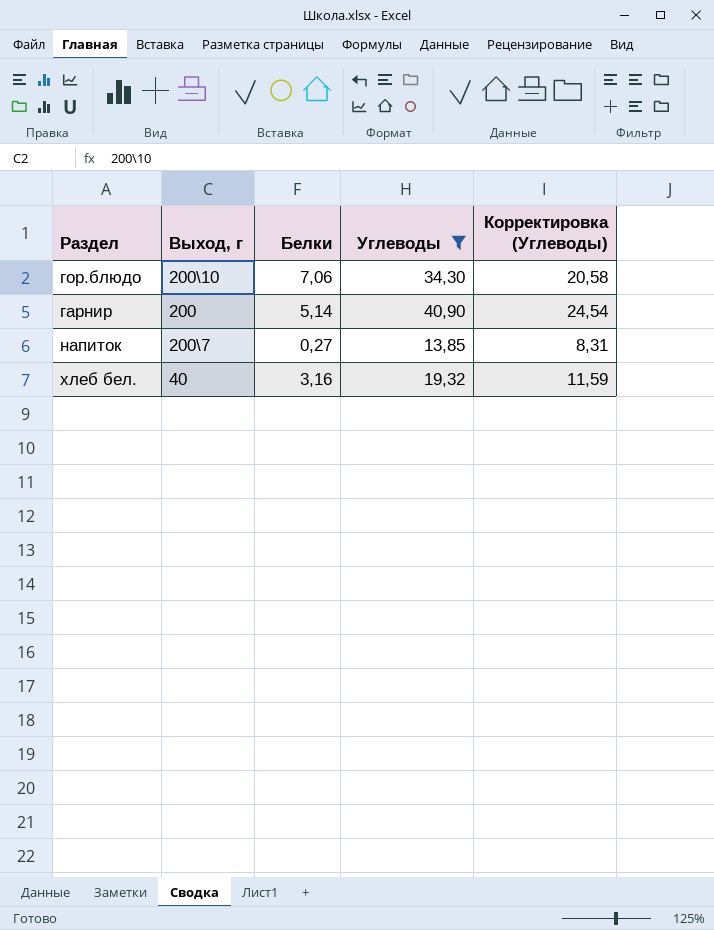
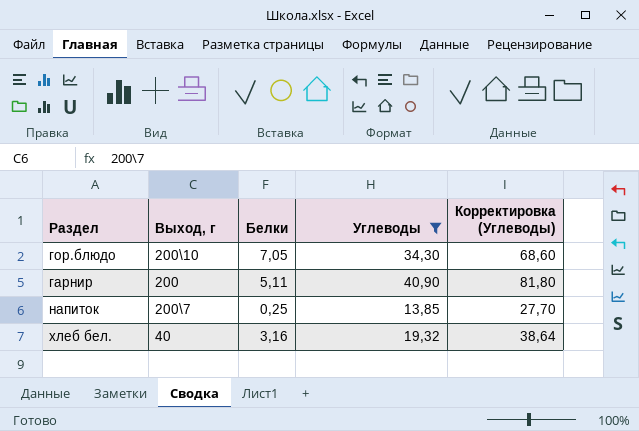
column Корректировка (Углеводы) | formula: [Углеводы] * 0,6 -> [Углеводы] * 2
гор.блюдо | Белки: 7,06 -> 7,05
гарнир | Белки: 5,14 -> 5,11
напиток | Белки: 0,27 -> 0,25

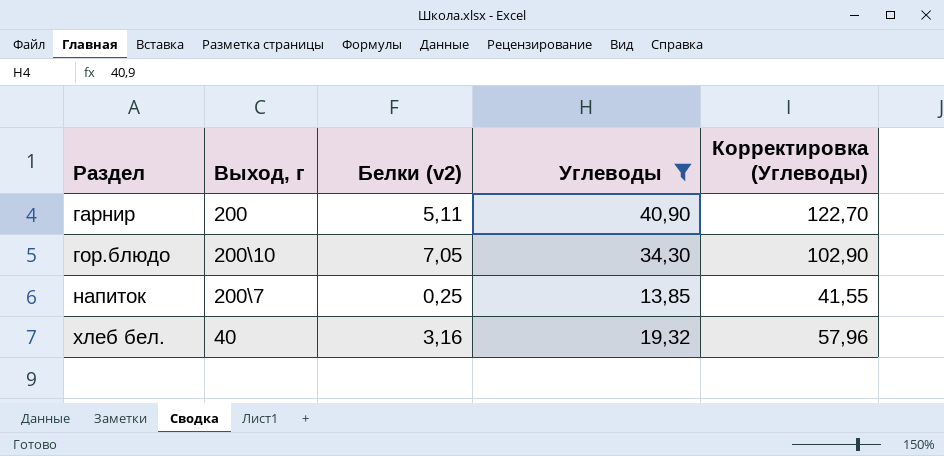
row order: none -> Раздел ascending
column name: Белки -> Белки (v2)
column Корректировка (Углеводы) | formula: [Углеводы] * 2 -> [Углеводы] * 3

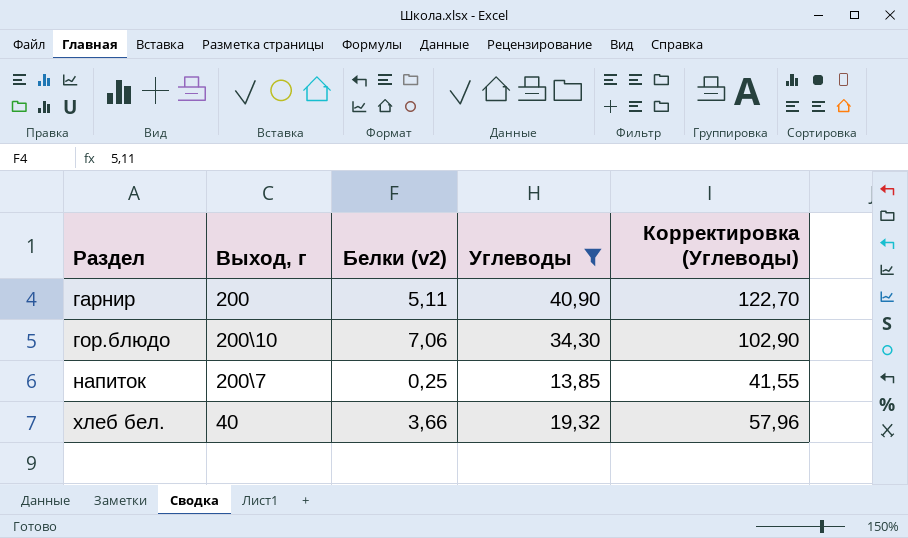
гор.блюдо | Белки (v2): 7,05 -> 7,06
хлеб бел. | Белки (v2): 3,16 -> 3,66

